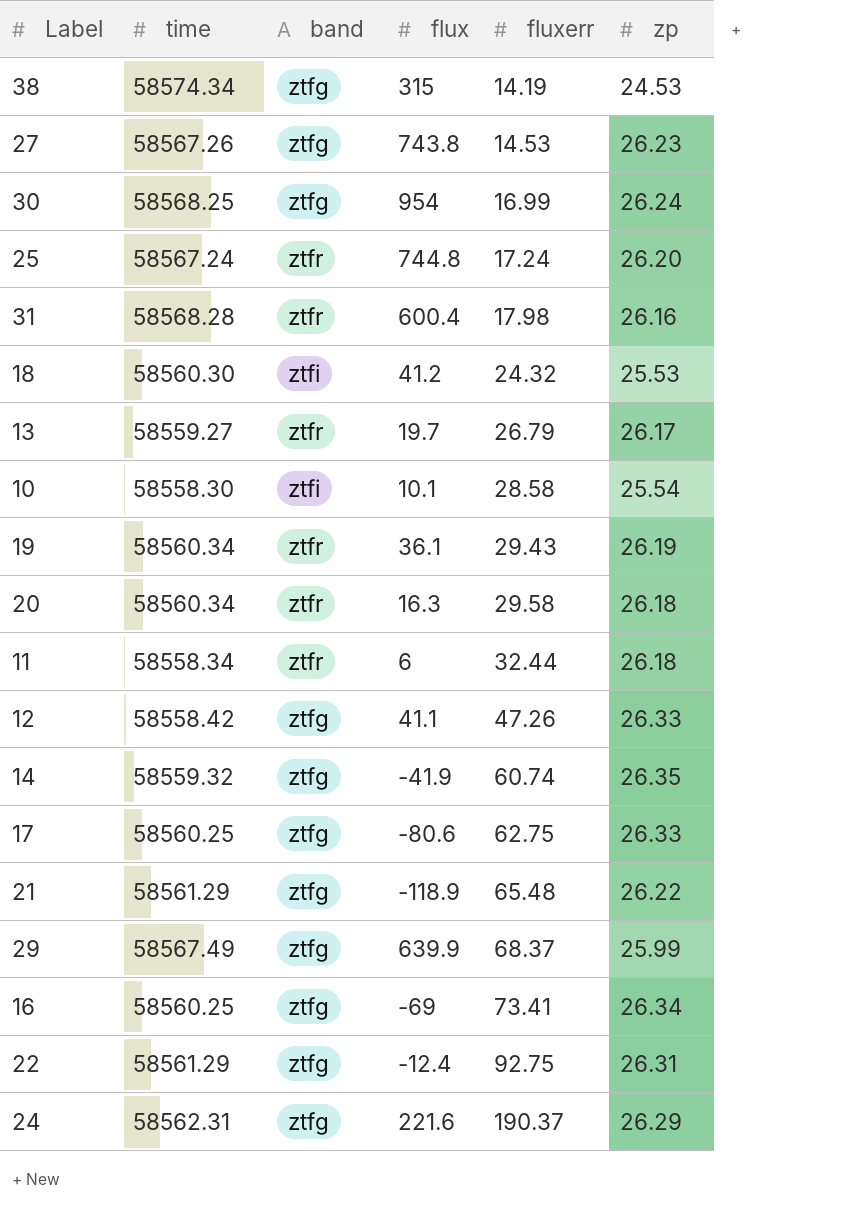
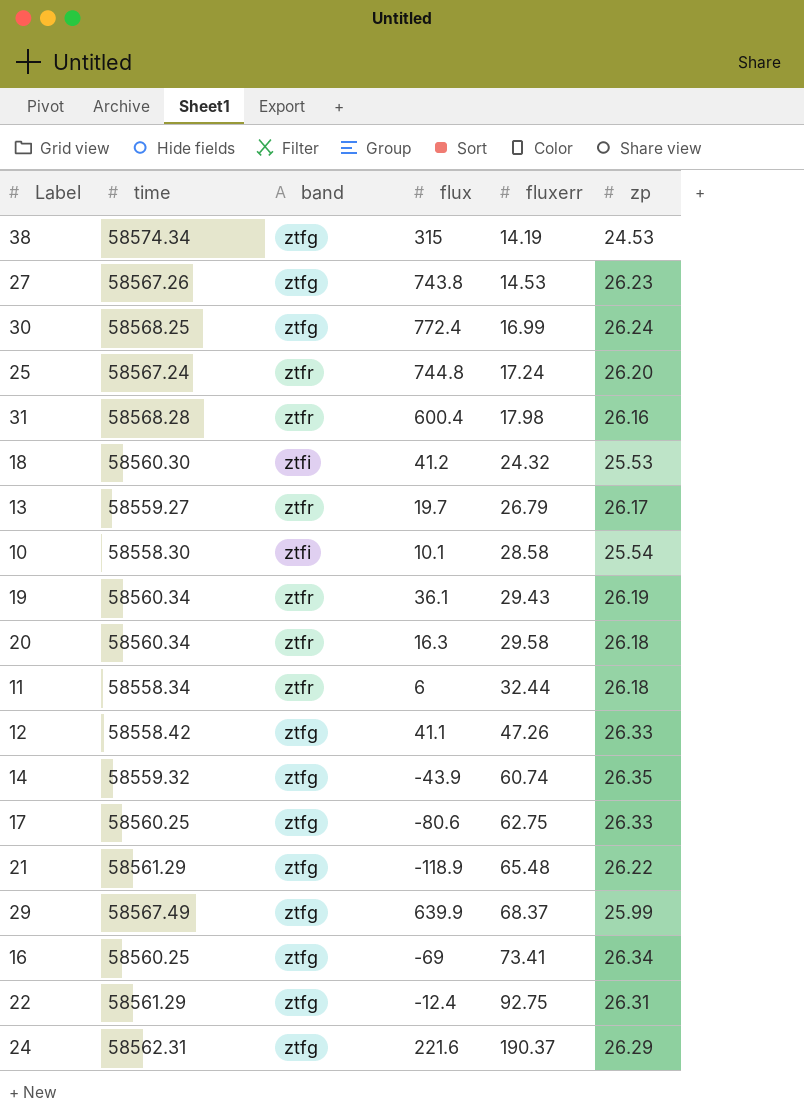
30 | flux: 954 -> 772.4
14 | flux: -41.9 -> -43.9

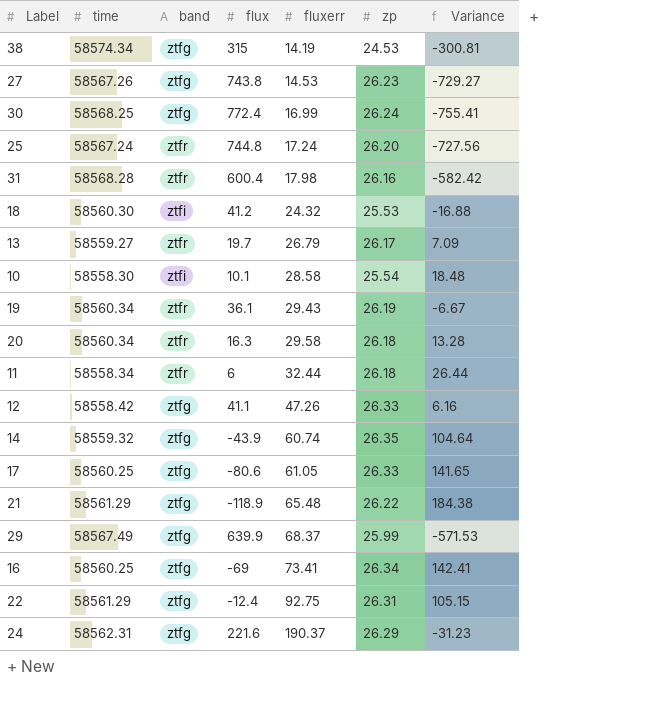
column Variance | formula: none -> [fluxerr] - [flux]
17 | fluxerr: 62.75 -> 61.05

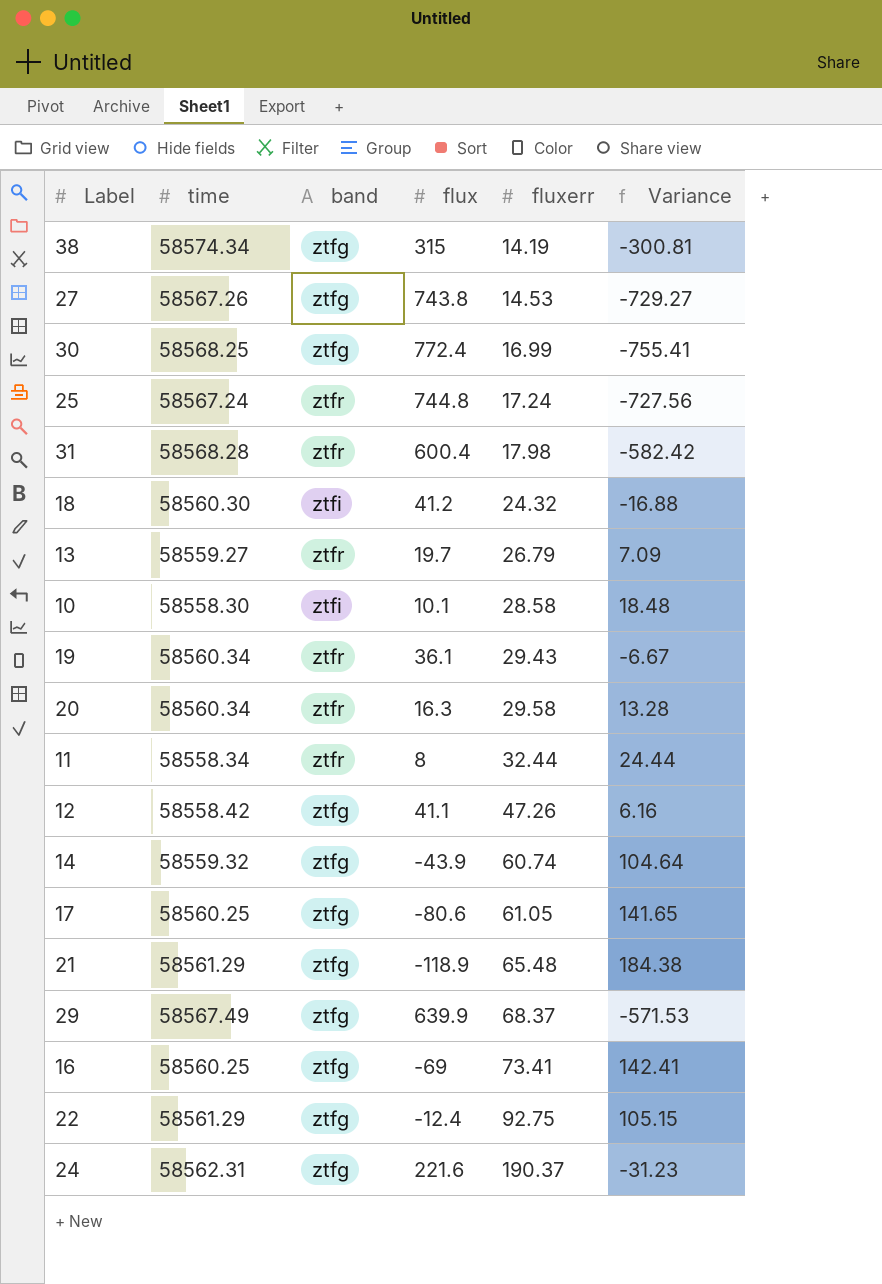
column zp | position: 6 -> none
11 | flux: 6 -> 8
11 | Variance: 26.44 -> 24.44

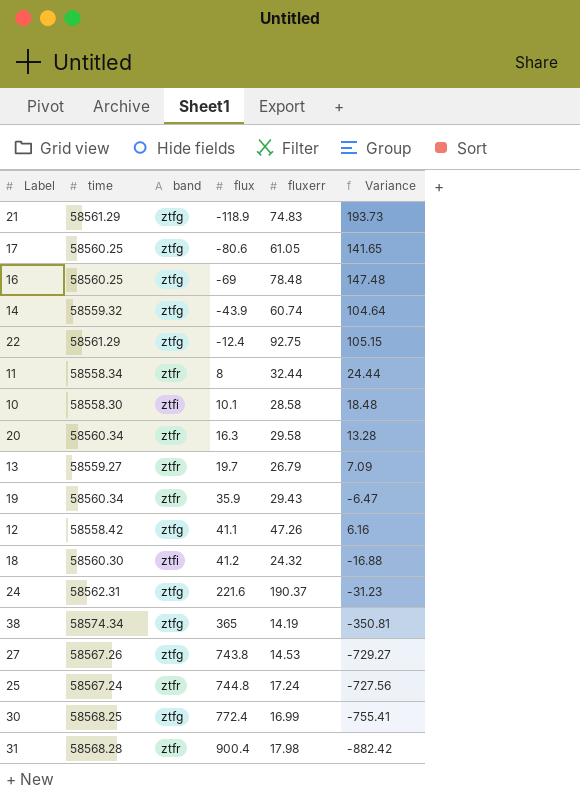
row order: fluxerr ascending -> flux ascending
row 29: 58567.49 | ztfg | 639.9 | 68.37 | -571.53 -> none
21 | fluxerr: 65.48 -> 74.83
21 | Variance: 184.38 -> 193.73
16 | fluxerr: 73.41 -> 78.48
16 | Variance: 142.41 -> 147.48
19 | flux: 36.1 -> 35.9
19 | Variance: -6.67 -> -6.47
38 | flux: 315 -> 365
38 | Variance: -300.81 -> -350.81
31 | flux: 600.4 -> 900.4
31 | Variance: -582.42 -> -882.42

